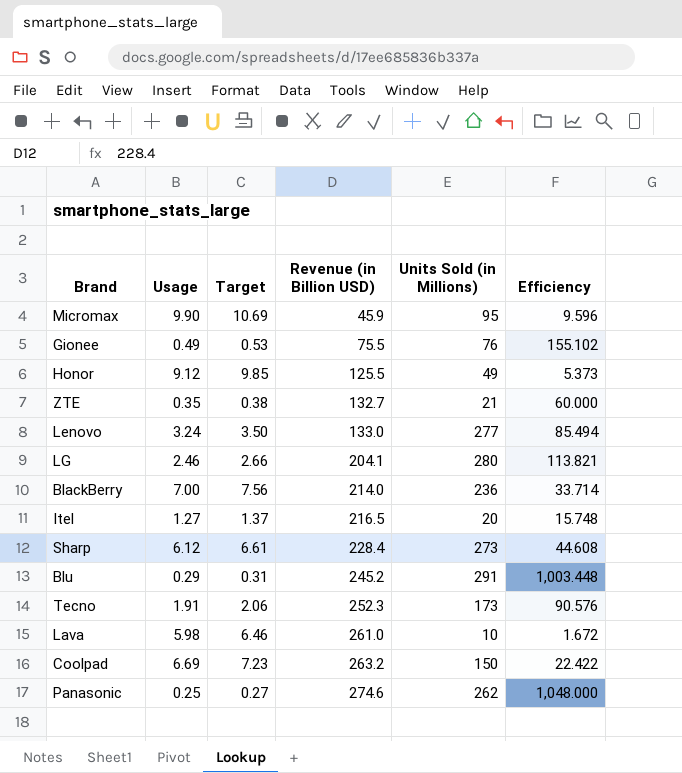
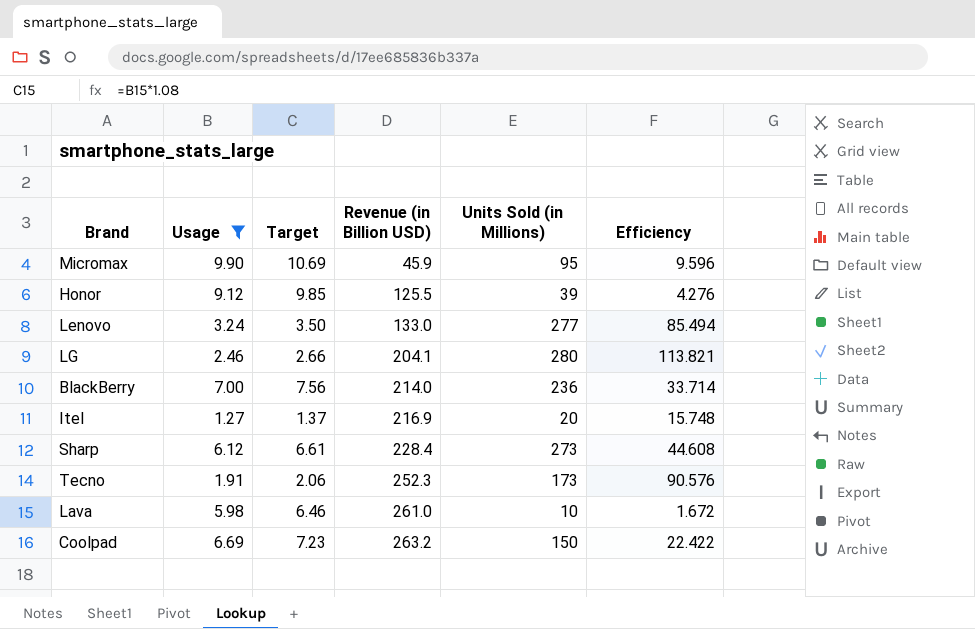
filter: none -> Usage >= 1.27
Honor | Units Sold (in Millions): 49 -> 39
Honor | Efficiency: 5.373 -> 4.276
Itel | Revenue (in Billion USD): 216.5 -> 216.9

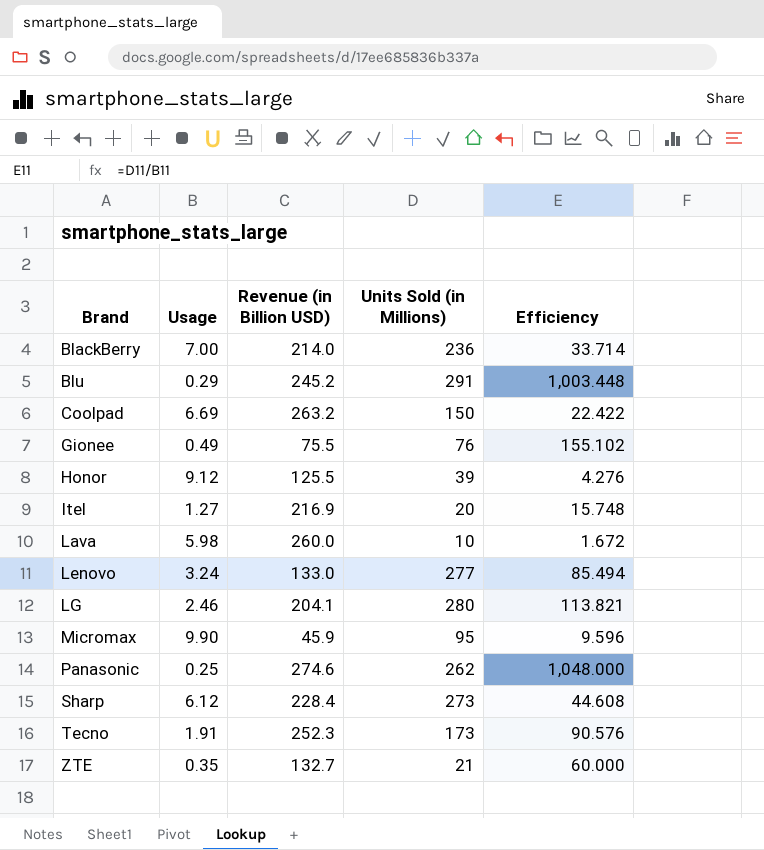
filter: Usage >= 1.27 -> none
row order: Revenue (in Billion USD) ascending -> Brand ascending
column Target | formula: [Usage] * 1.08 -> none
Lava | Revenue (in Billion USD): 261.0 -> 260.0

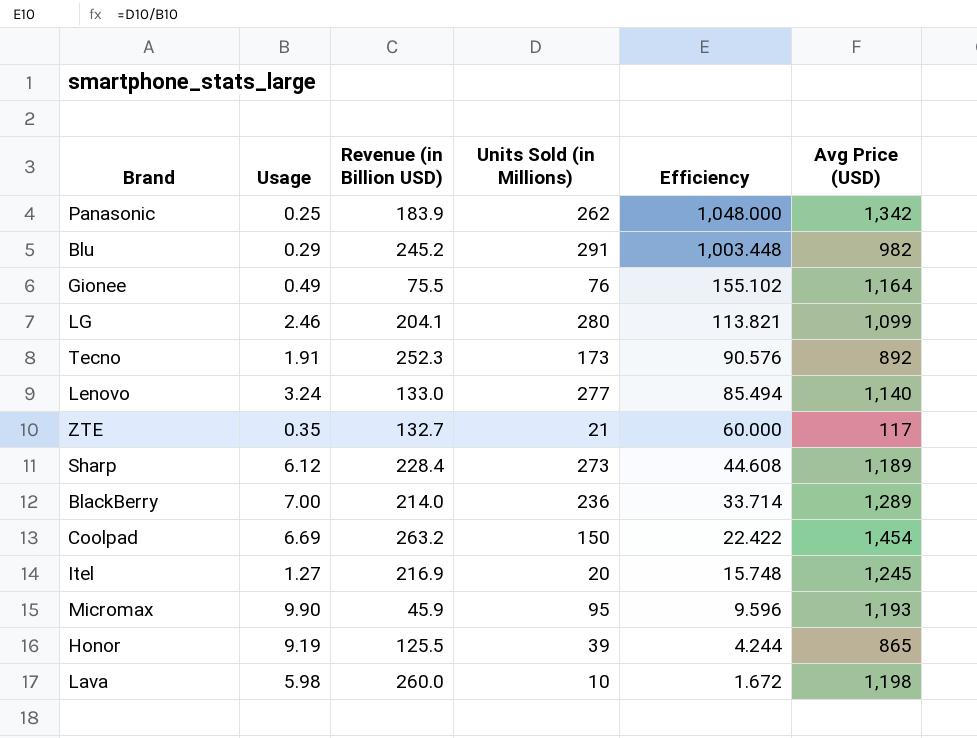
row order: Brand ascending -> Efficiency descending
column Avg Price (USD) | position: none -> 6
Panasonic | Revenue (in Billion USD): 274.6 -> 183.9
Honor | Usage: 9.12 -> 9.19
Honor | Efficiency: 4.276 -> 4.244

